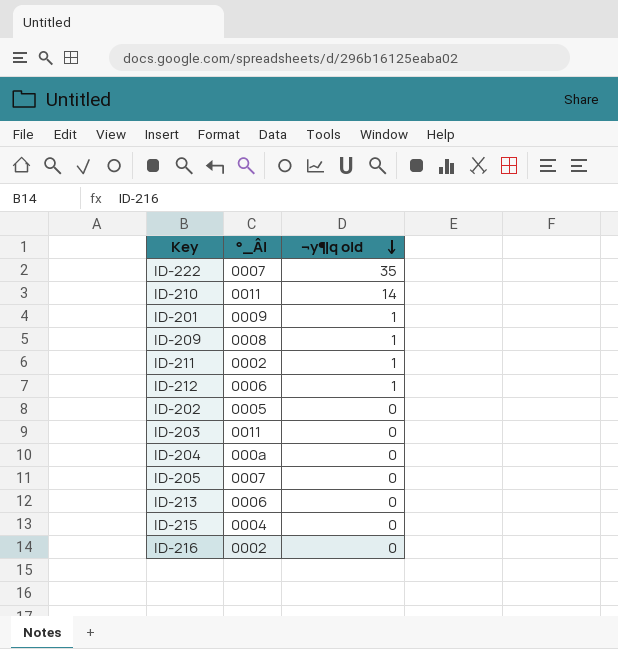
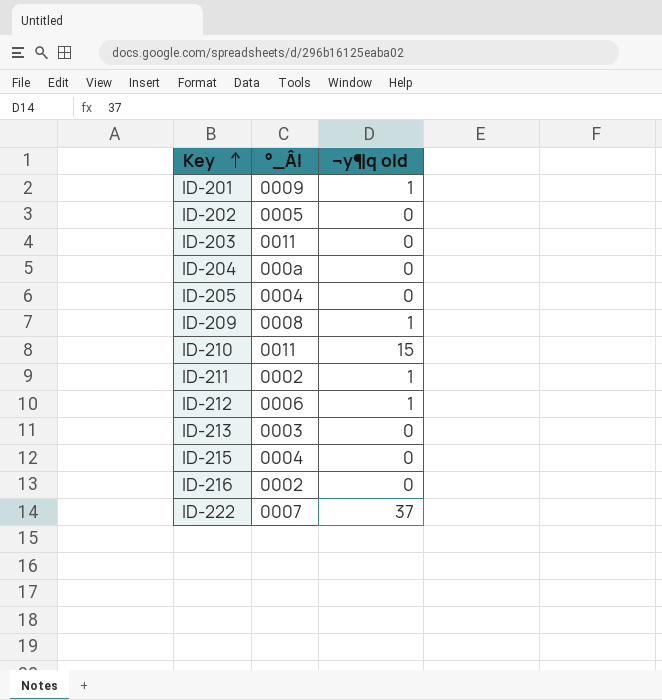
row order: ¬y¶q old descending -> Key ascending
ID-205 | °_ÂI: 0007 -> 0004
ID-210 | ¬y¶q old: 14 -> 15
ID-213 | °_ÂI: 0006 -> 0003
ID-222 | ¬y¶q old: 35 -> 37

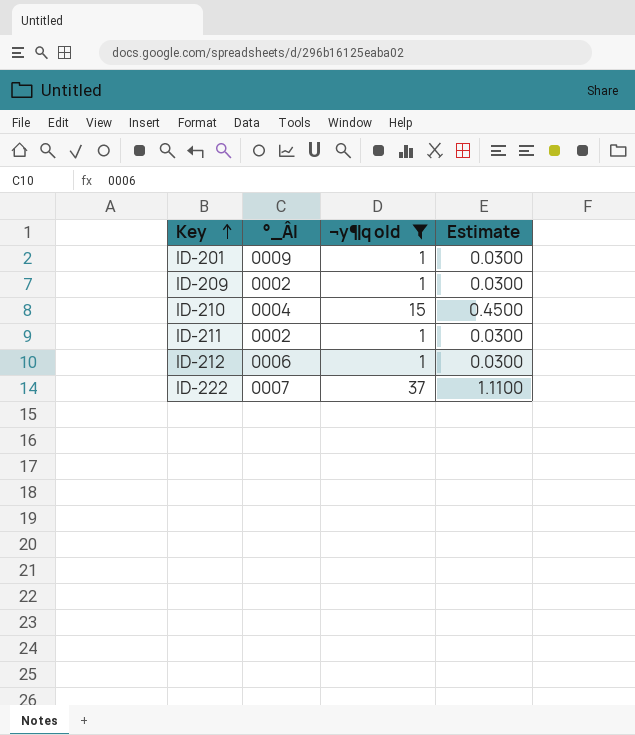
filter: none -> ¬y¶q old != 0
column Estimate | formula: none -> [¬y¶q old] * 0.03
ID-209 | °_ÂI: 0008 -> 0002
ID-210 | °_ÂI: 0011 -> 0004

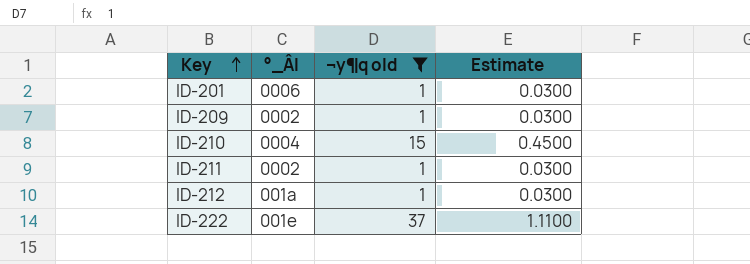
ID-201 | °_ÂI: 0009 -> 0006
ID-212 | °_ÂI: 0006 -> 001a
ID-222 | °_ÂI: 0007 -> 001e

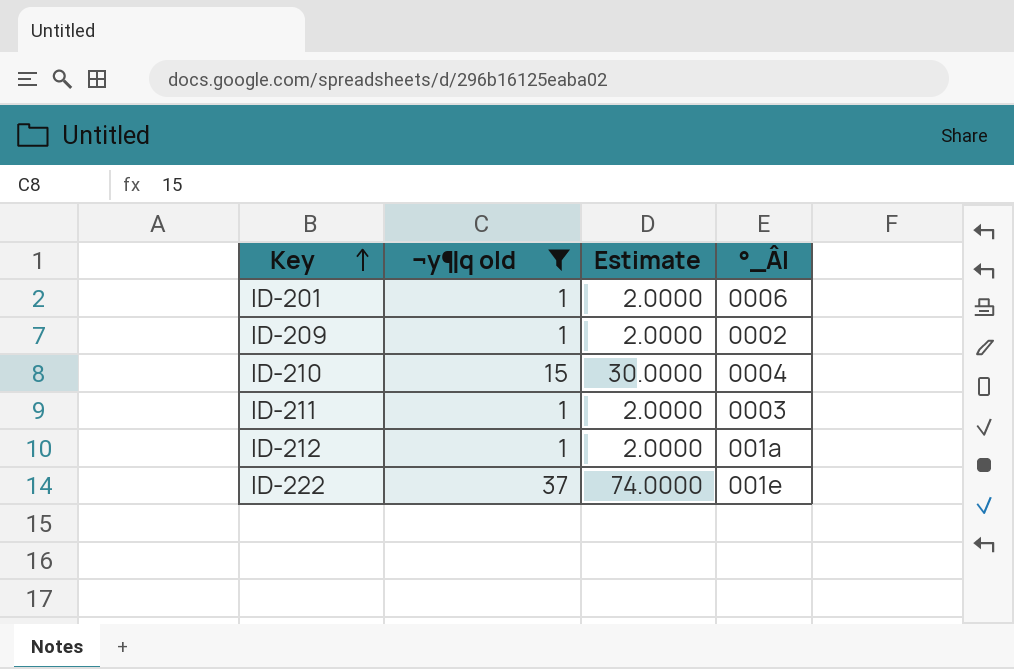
column Estimate | formula: [¬y¶q old] * 0.03 -> [¬y¶q old] * 2
column °_ÂI | position: 2 -> 4
ID-211 | °_ÂI: 0002 -> 0003

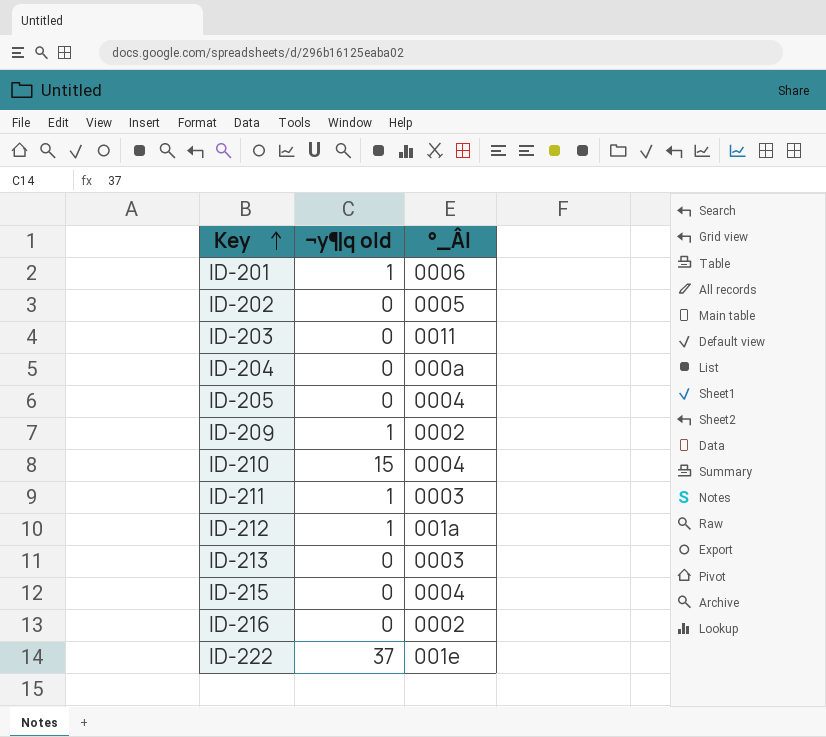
filter: ¬y¶q old != 0 -> none
column Estimate | formula: [¬y¶q old] * 2 -> none

